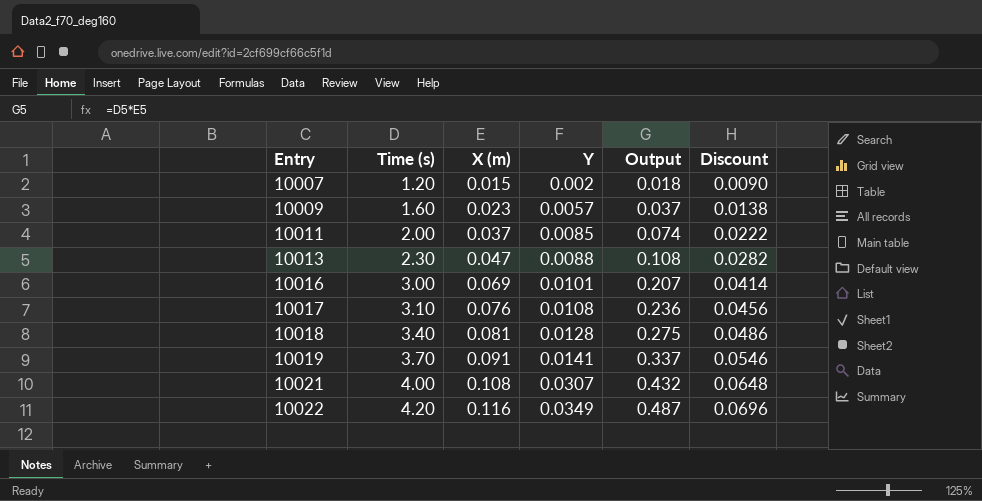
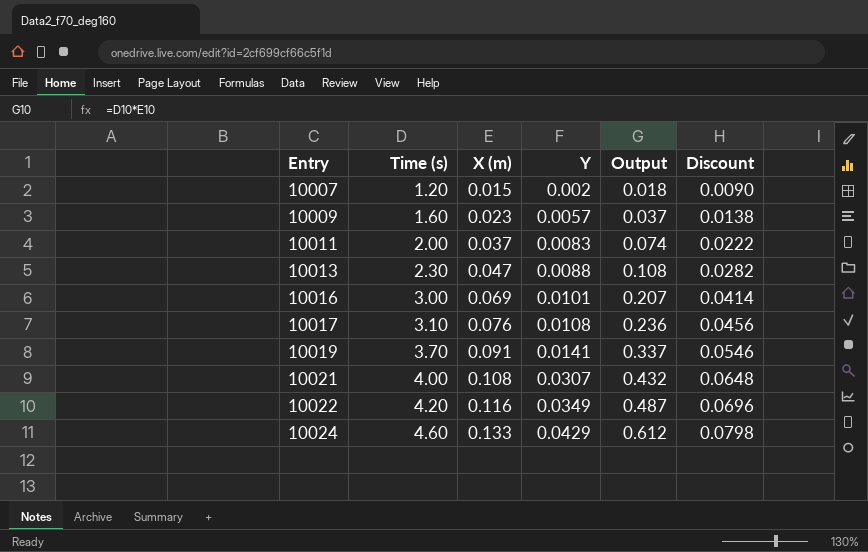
row 10018: 3.40 | 0.081 | 0.0128 | 0.275 | 0.0486 -> none
10011 | Y: 0.0085 -> 0.0083
row 10024: none -> 4.60 | 0.133 | 0.0429 | 0.612 | 0.0798

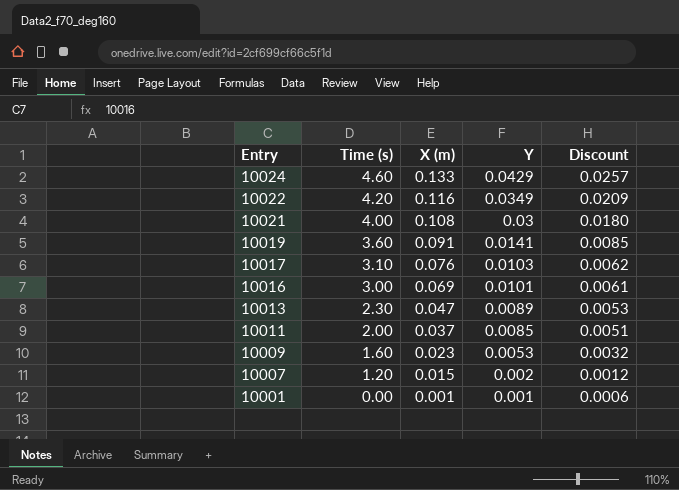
row order: Entry ascending -> Entry descending
column Output | formula: [Time (s)] * [X (m)] -> none
column Discount | formula: [X (m)] * 0.6 -> [Y] * 0.6
10021 | Y: 0.0307 -> 0.03
10019 | Time (s): 3.70 -> 3.60
10017 | Y: 0.0108 -> 0.0103
10013 | Y: 0.0088 -> 0.0089
10011 | Y: 0.0083 -> 0.0085
10009 | Y: 0.0057 -> 0.0053
row 10001: none -> 0.00 | 0.001 | 0.001 | 0.0006

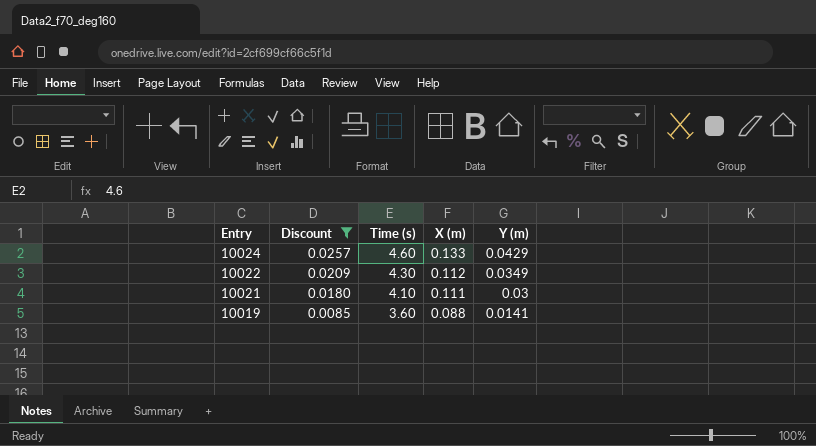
filter: none -> Discount >= 0.0085
column Discount | position: 5 -> 2
column name: Y -> Y (m)
10022 | Time (s): 4.20 -> 4.30
10022 | X (m): 0.116 -> 0.112
10021 | Time (s): 4.00 -> 4.10
10021 | X (m): 0.108 -> 0.111
10019 | X (m): 0.091 -> 0.088

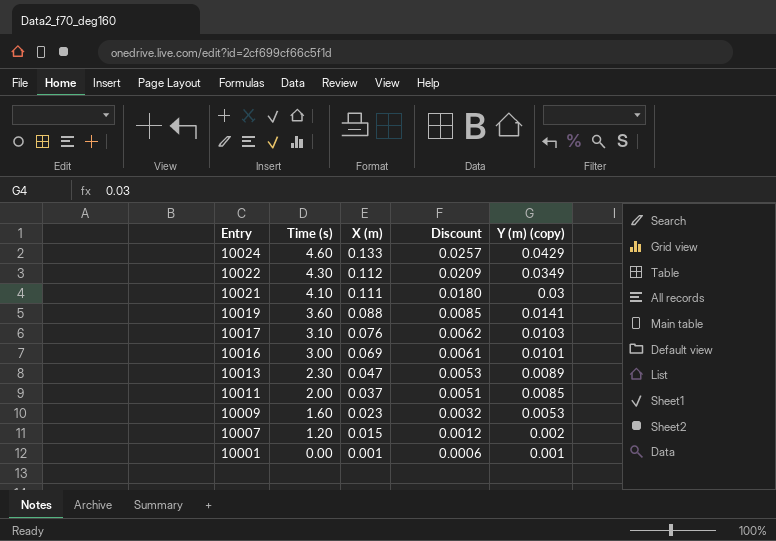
filter: Discount >= 0.0085 -> none
column Discount | position: 2 -> 4
column name: Y (m) -> Y (m) (copy)

